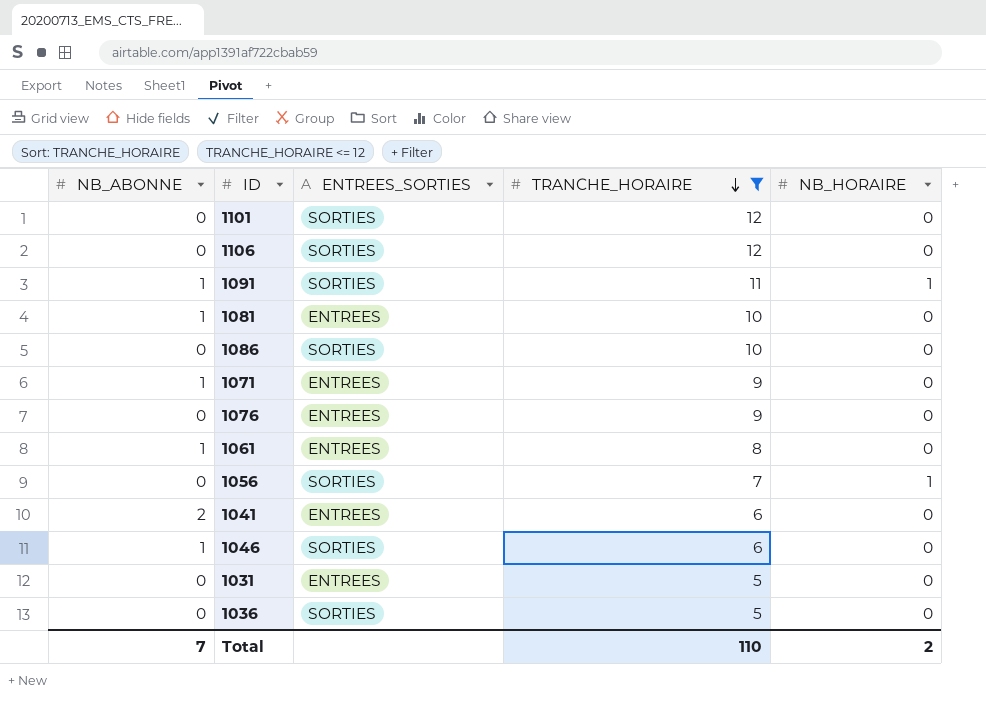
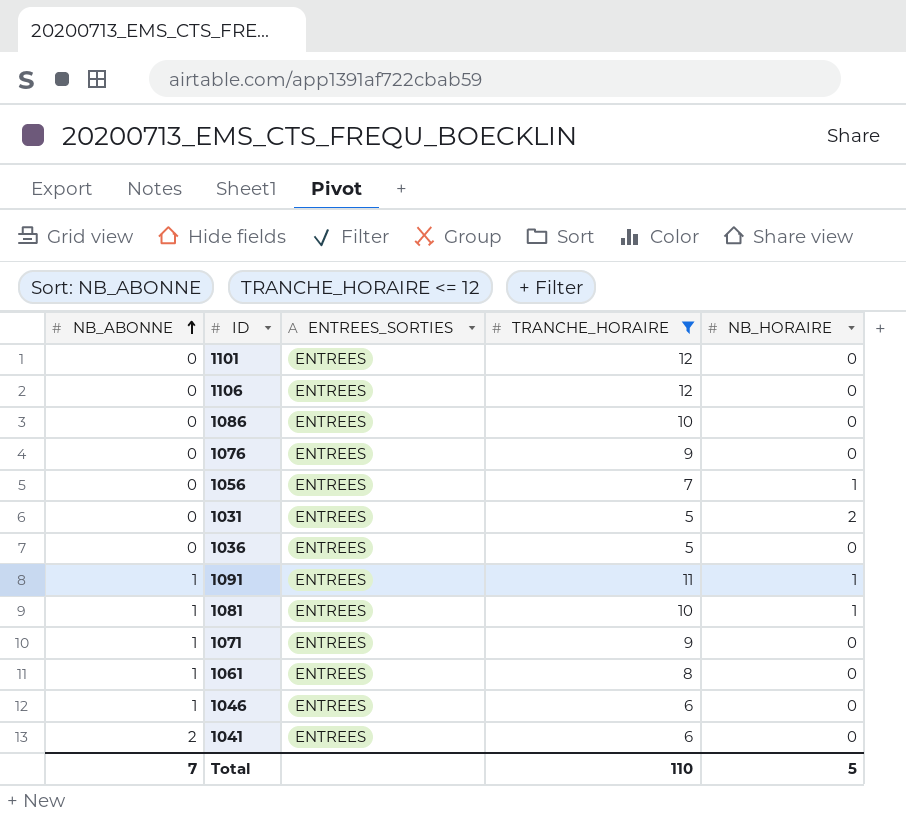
row order: TRANCHE_HORAIRE descending -> NB_ABONNE ascending
1101 | ENTREES_SORTIES: SORTIES -> ENTREES
1106 | ENTREES_SORTIES: SORTIES -> ENTREES
1086 | ENTREES_SORTIES: SORTIES -> ENTREES
1056 | ENTREES_SORTIES: SORTIES -> ENTREES
1031 | NB_HORAIRE: 0 -> 2
1036 | ENTREES_SORTIES: SORTIES -> ENTREES
1091 | ENTREES_SORTIES: SORTIES -> ENTREES
1081 | NB_HORAIRE: 0 -> 1
1046 | ENTREES_SORTIES: SORTIES -> ENTREES
Total | NB_HORAIRE: 2 -> 5

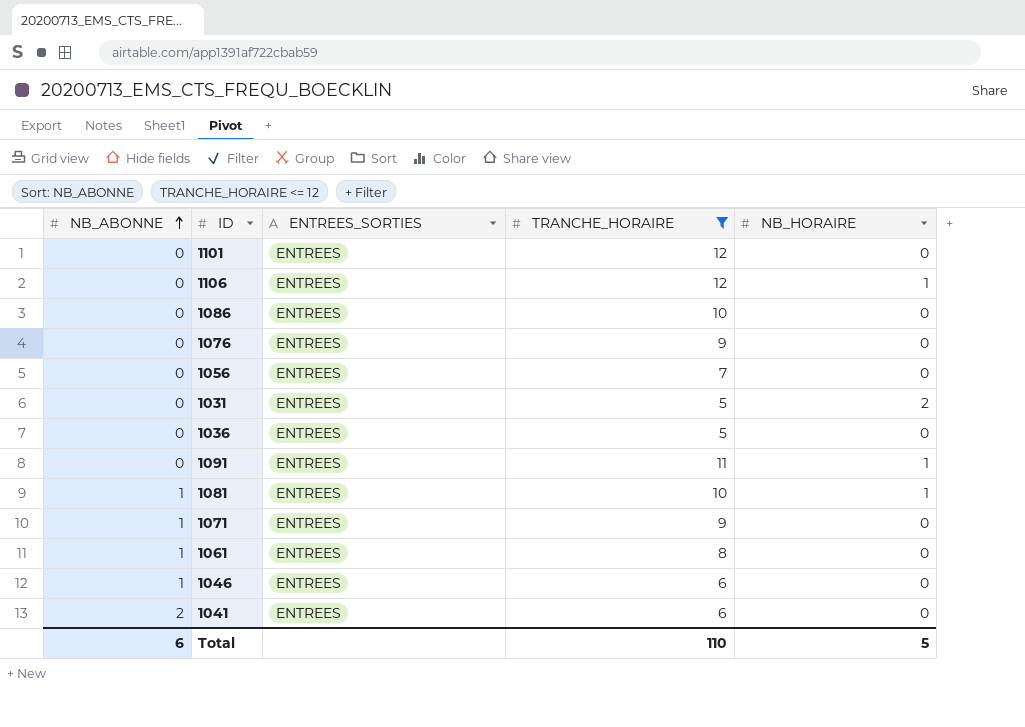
1106 | NB_HORAIRE: 0 -> 1
1056 | NB_HORAIRE: 1 -> 0
1091 | NB_ABONNE: 1 -> 0
Total | NB_ABONNE: 7 -> 6

